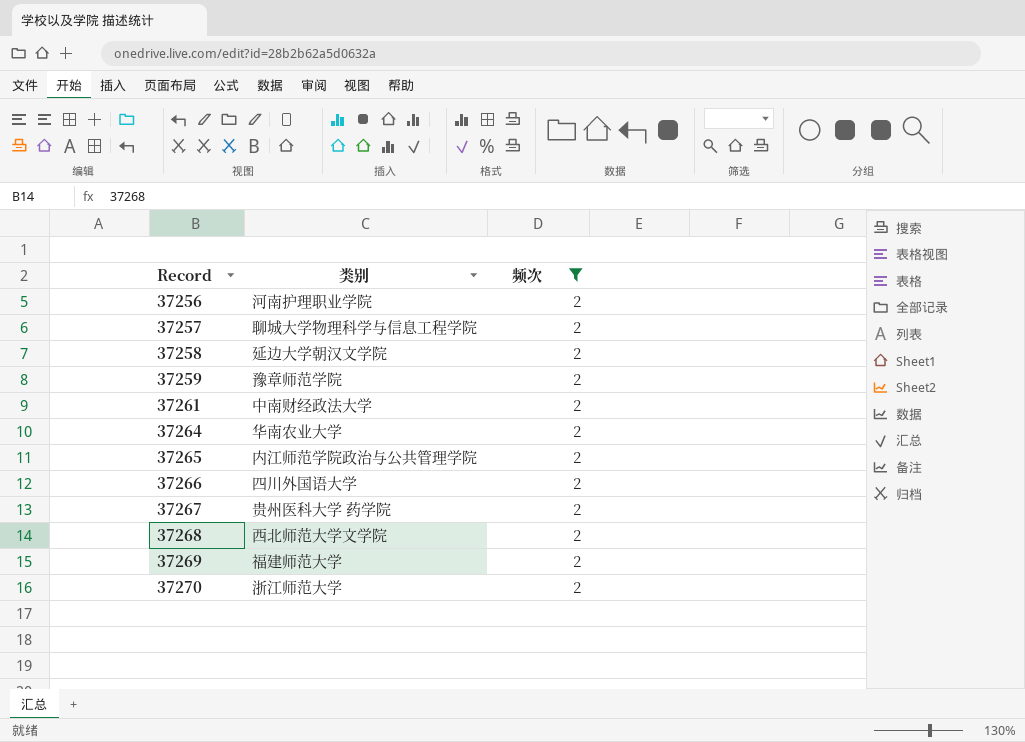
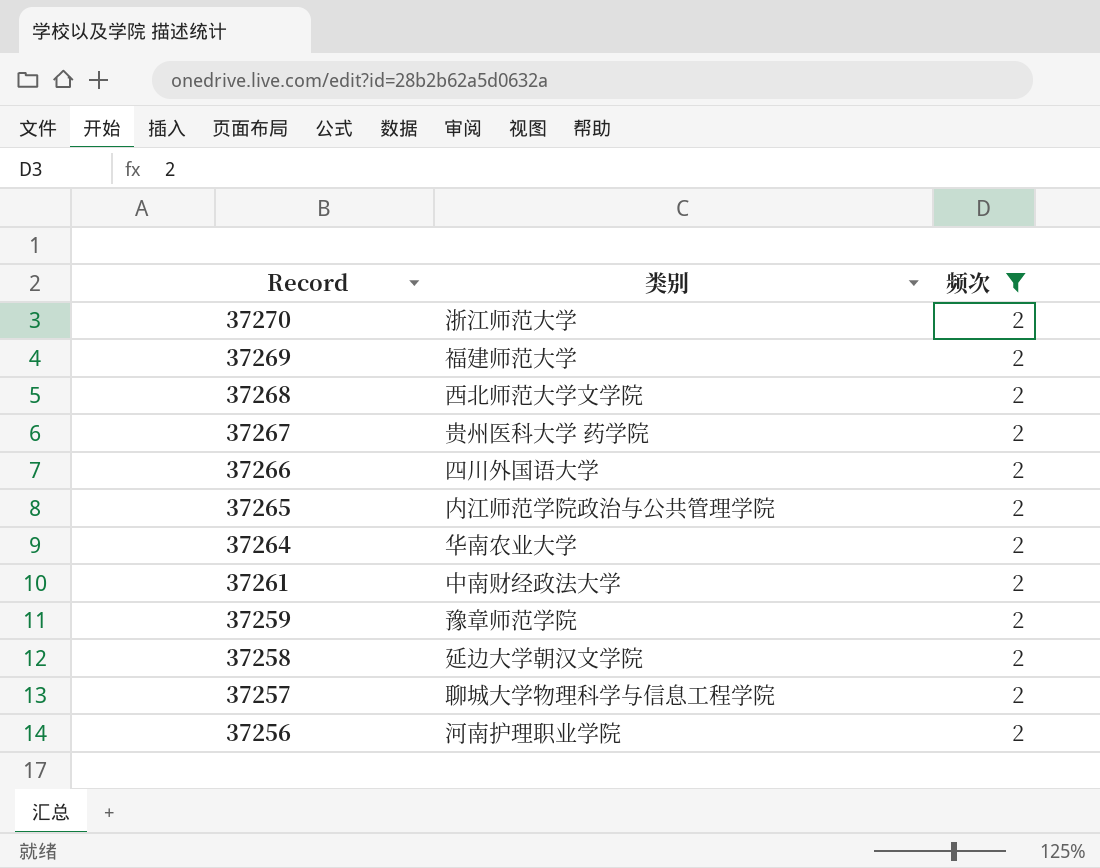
row order: Record ascending -> Record descending

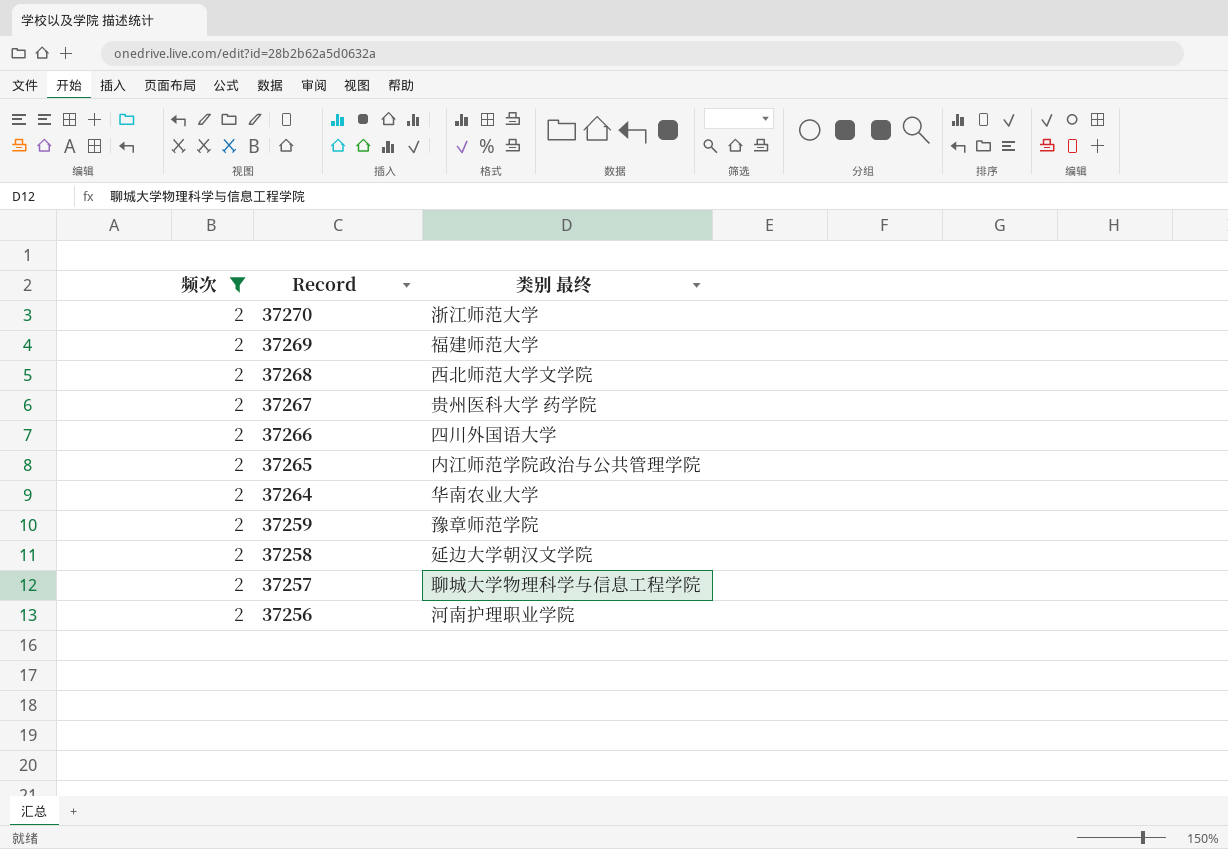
column 频次 | position: 3 -> 1
column name: 类别 -> 类别 最终
row 37261: 中南财经政法大学 | 2 -> none

